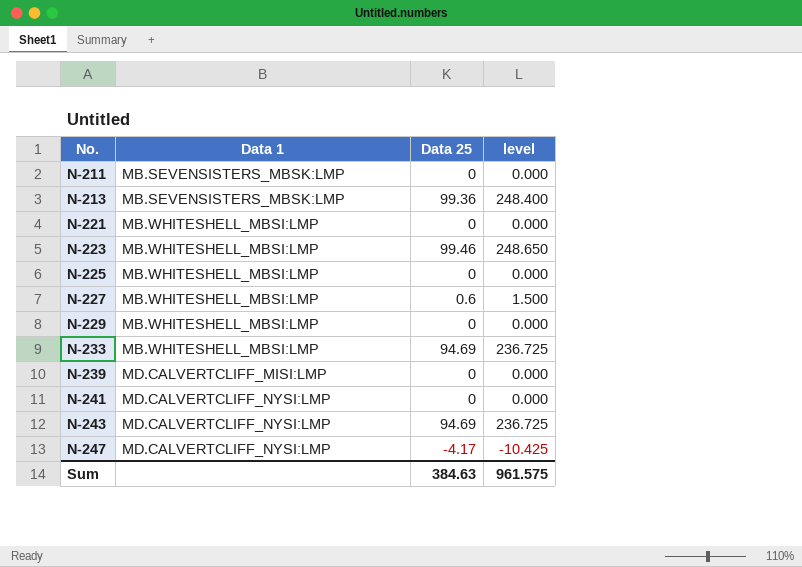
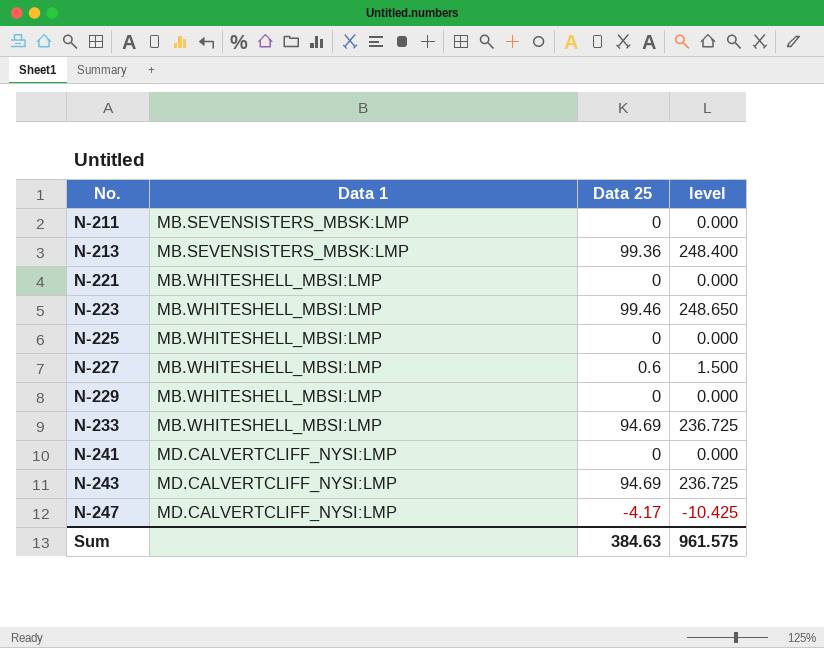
row N-239: MD.CALVERTCLIFF_MISI:LMP | 0 | 0.000 -> none

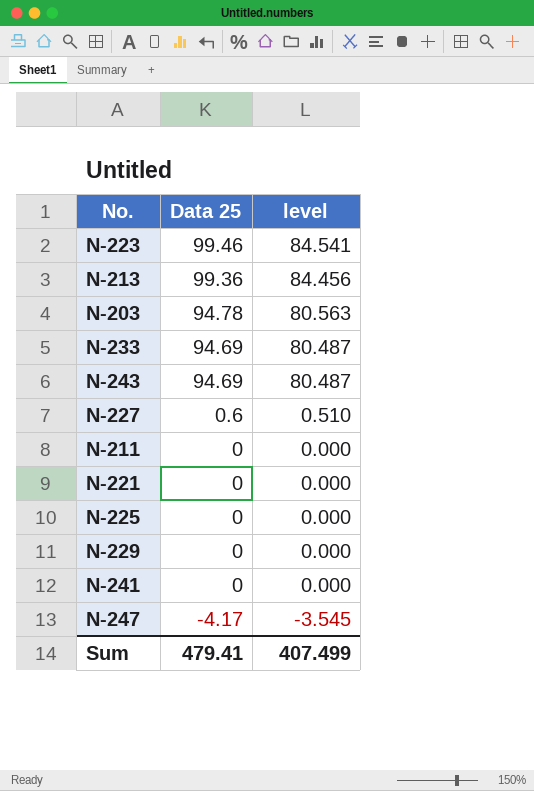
row order: No. ascending -> Data 25 descending
column Data 1 | position: 2 -> none
column level | formula: [Data 25] * 2.5 -> [Data 25] * 0.85
row N-203: none -> 94.78 | 80.563
Sum | Data 25: 384.63 -> 479.41
Sum | level: 961.575 -> 407.499

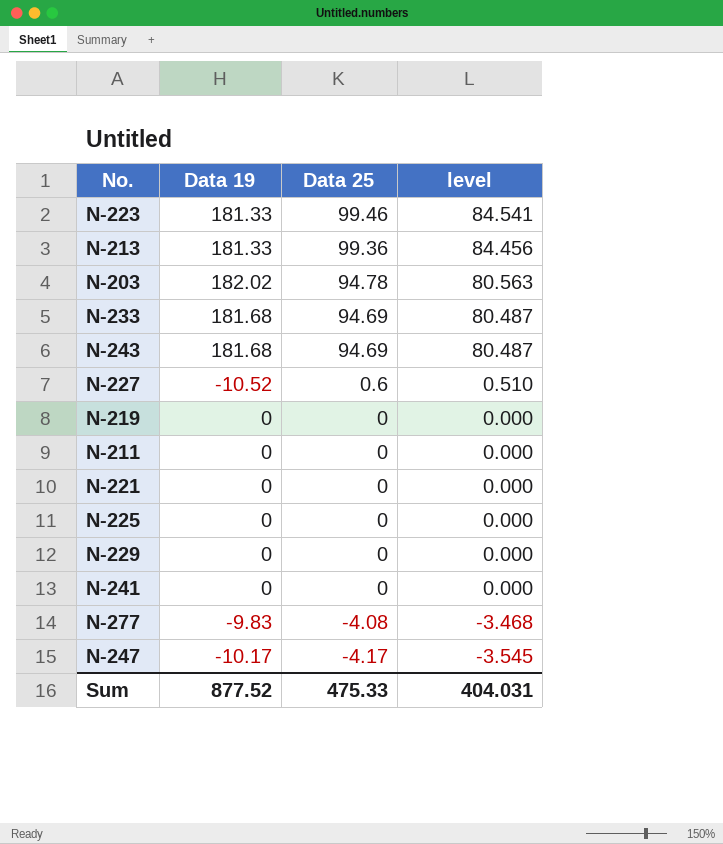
column Data 19 | position: none -> 2
row N-219: none -> 0 | 0 | 0.000
row N-277: none -> -9.83 | -4.08 | -3.468
Sum | Data 25: 479.41 -> 475.33
Sum | level: 407.499 -> 404.031

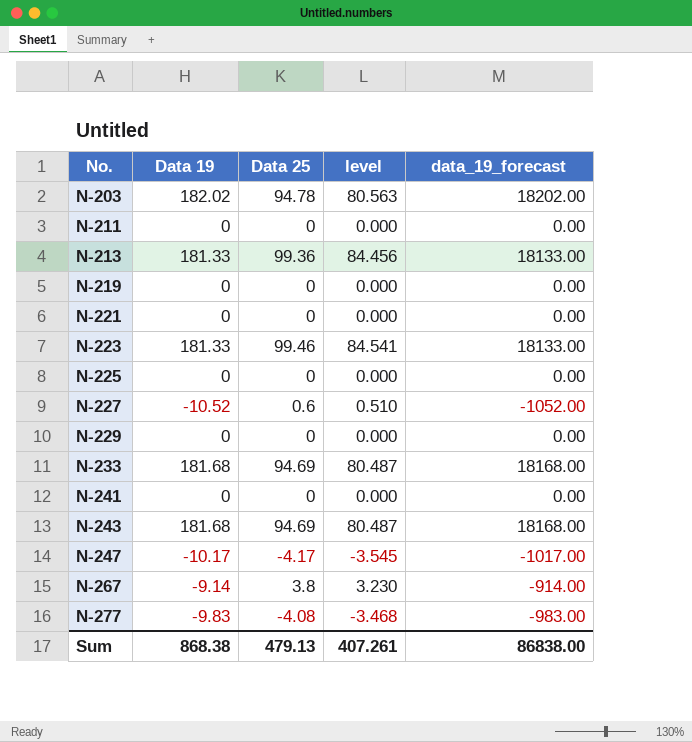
row order: Data 25 descending -> No. ascending
column data_19_forecast | formula: none -> [Data 19] * 100
row N-267: none -> -9.14 | 3.8 | 3.230 | -914.00
Sum | Data 19: 877.52 -> 868.38
Sum | Data 25: 475.33 -> 479.13
Sum | level: 404.031 -> 407.261

